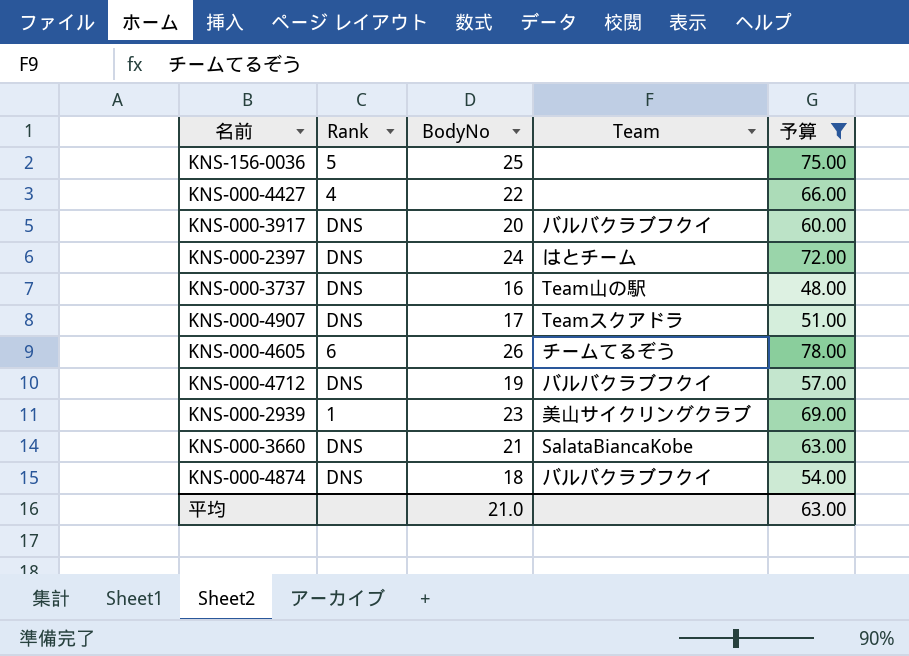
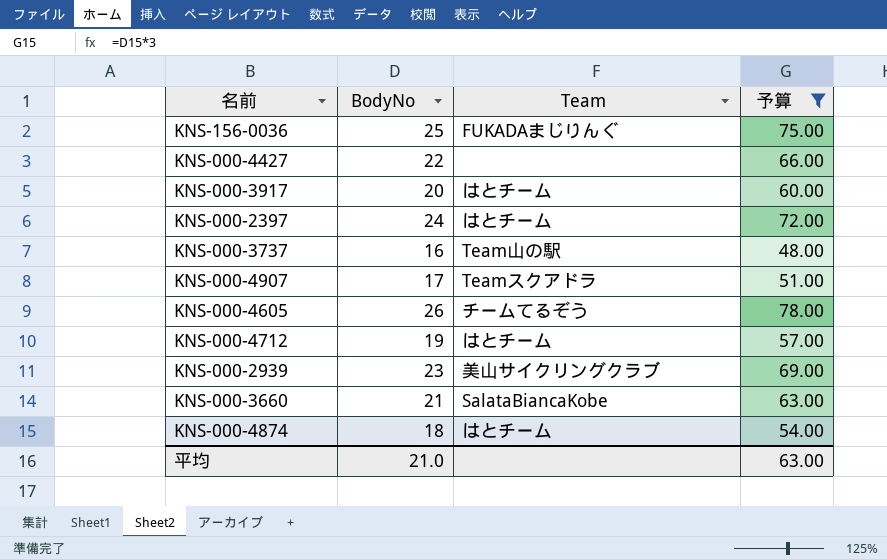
column Rank | position: 2 -> none
KNS-156-0036 | Team: none -> FUKADAまじりんぐ
KNS-000-3917 | Team: バルバクラブフクイ -> はとチーム
KNS-000-4712 | Team: バルバクラブフクイ -> はとチーム
KNS-000-4874 | Team: バルバクラブフクイ -> はとチーム

